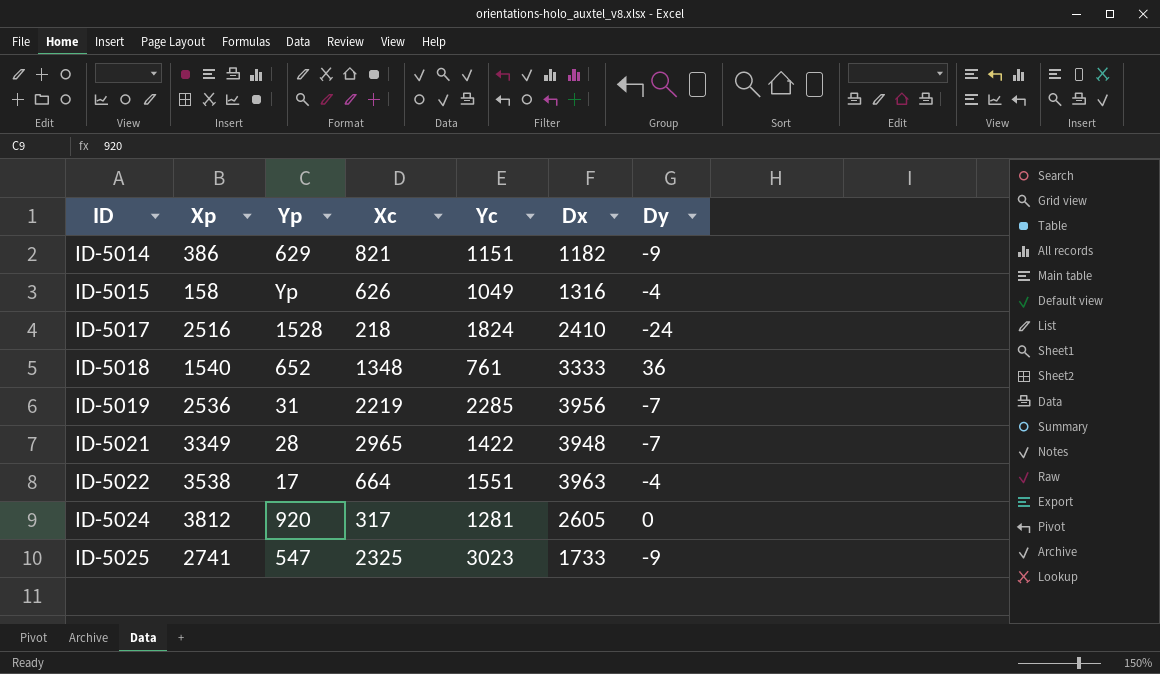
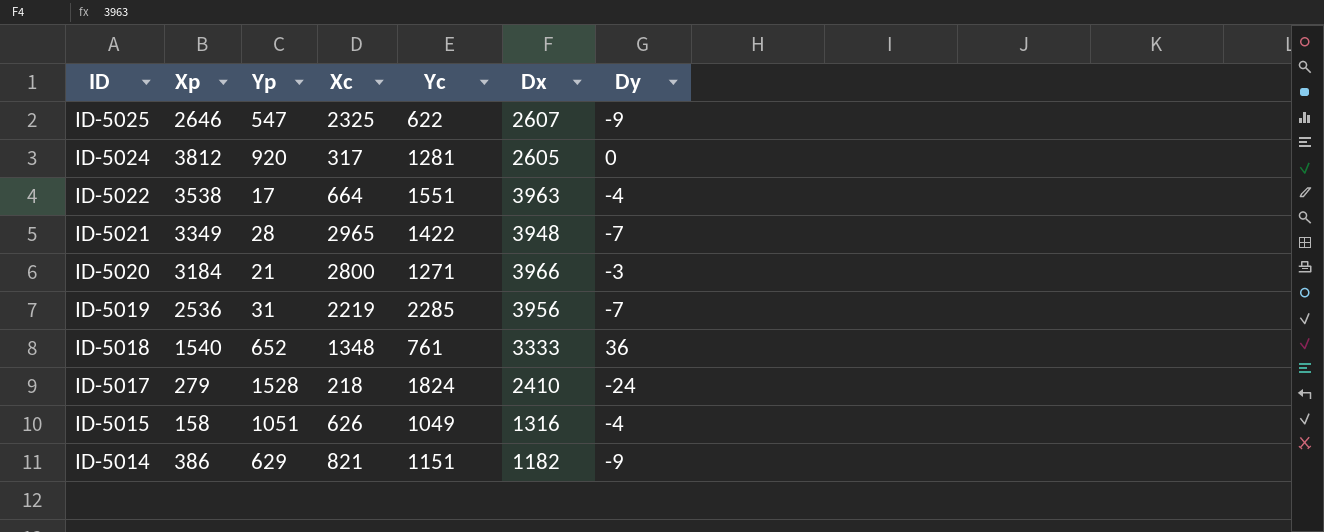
row order: ID ascending -> ID descending
ID-5025 | Xp: 2741 -> 2646
ID-5025 | Yc: 3023 -> 622
ID-5025 | Dx: 1733 -> 2607
row ID-5020: none -> 3184 | 21 | 2800 | 1271 | 3966 | -3
ID-5017 | Xp: 2516 -> 279
ID-5015 | Yp: Yp -> 1051

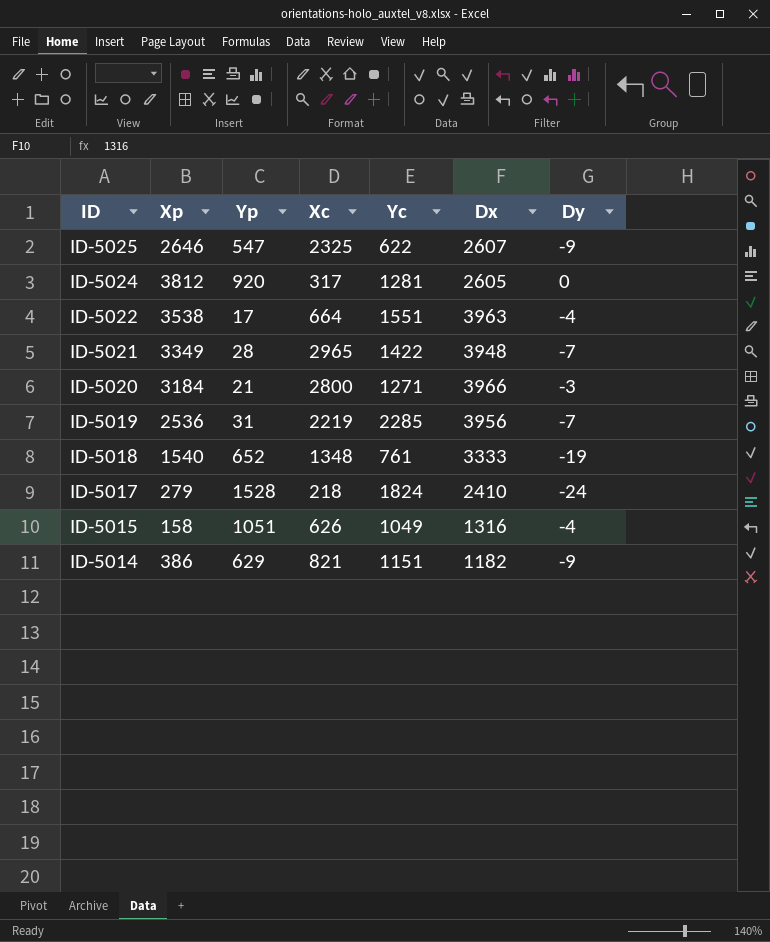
ID-5018 | Dy: 36 -> -19

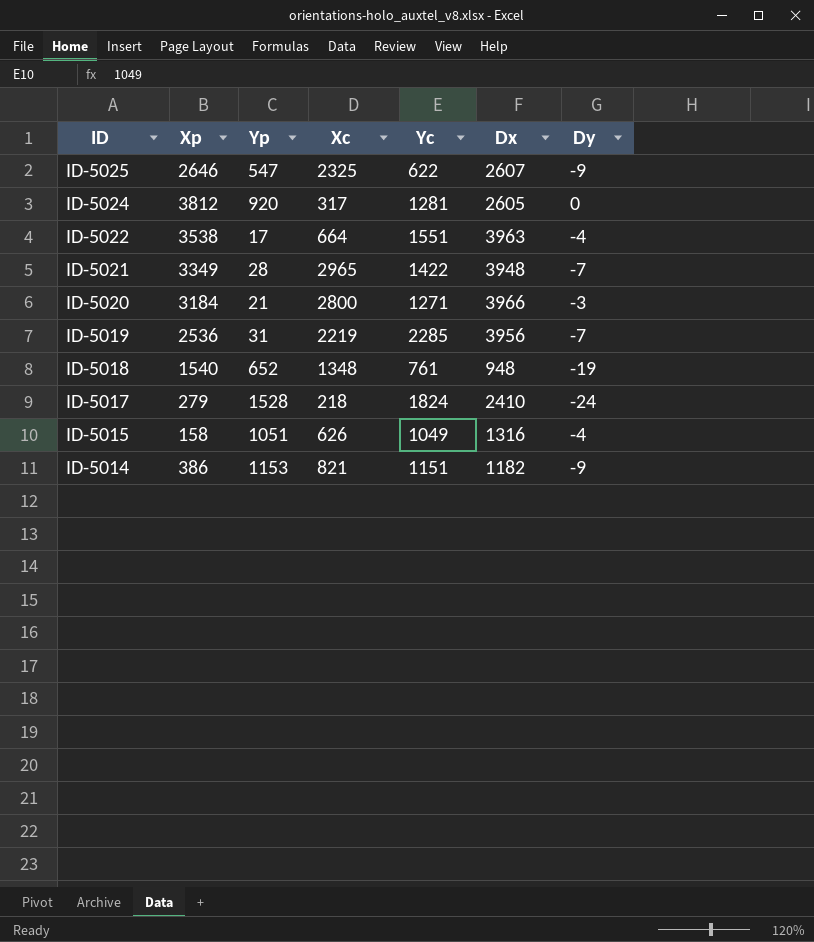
ID-5018 | Dx: 3333 -> 948
ID-5014 | Yp: 629 -> 1153

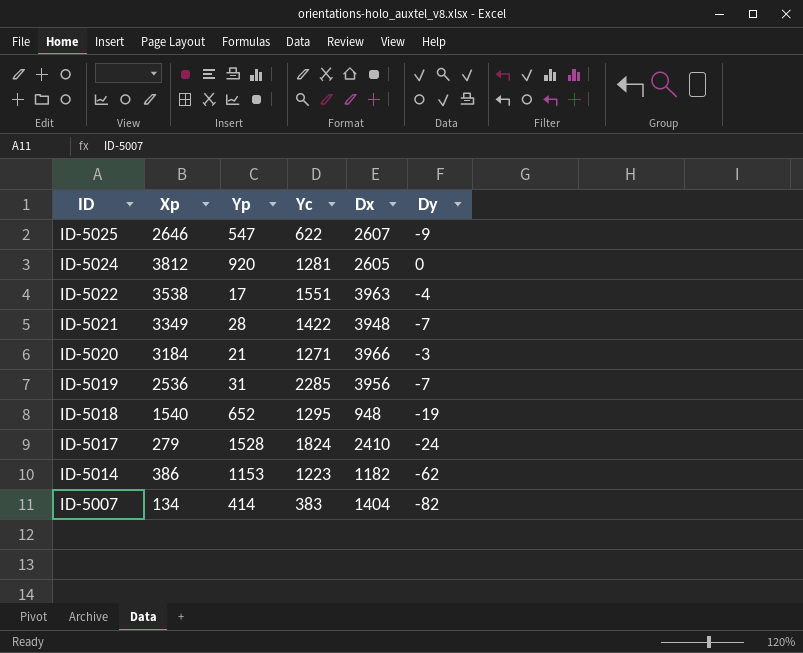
column Xc | position: 4 -> none
row ID-5015: 158 | 1051 | 626 | 1049 | 1316 | -4 -> none
ID-5018 | Yc: 761 -> 1295
ID-5014 | Yc: 1151 -> 1223
ID-5014 | Dy: -9 -> -62
row ID-5007: none -> 134 | 414 | 383 | 1404 | -82

